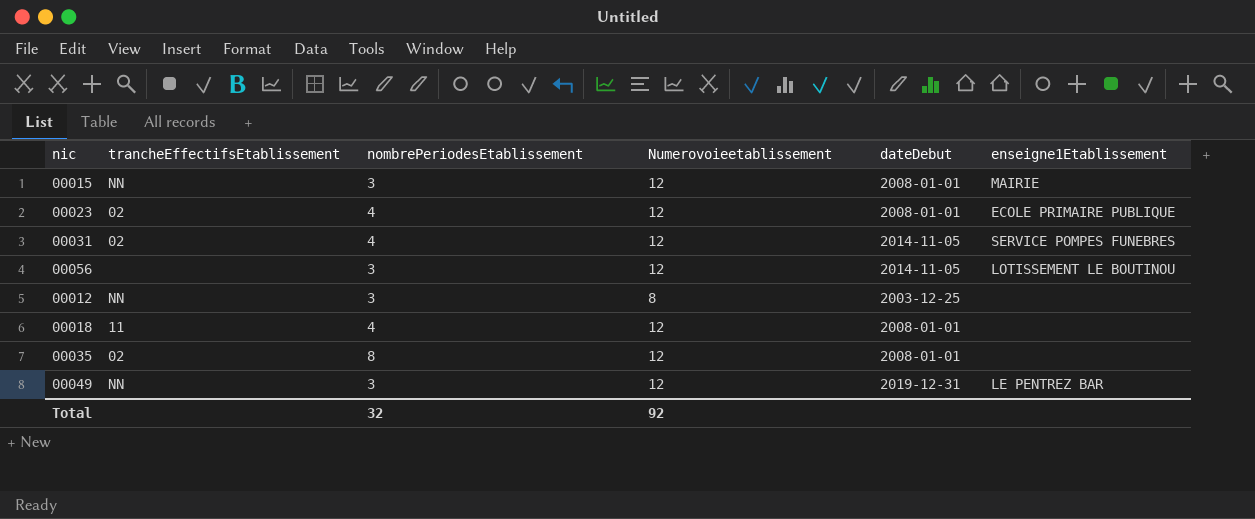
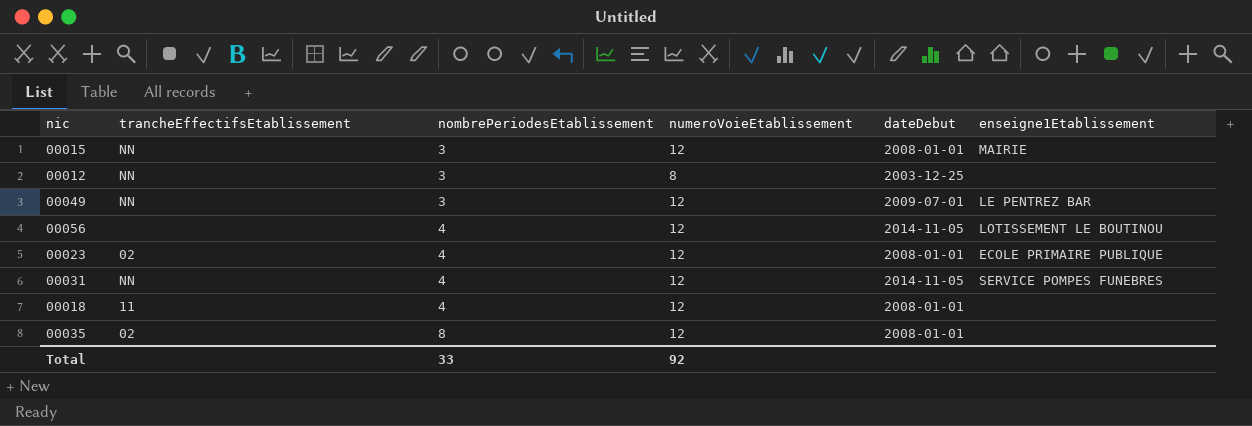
row order: none -> nombrePeriodesEtablissement ascending
column name: Numerovoieetablissement -> numeroVoieEtablissement
00049 | dateDebut: 2019-12-31 -> 2009-07-01
00056 | nombrePeriodesEtablissement: 3 -> 4
00031 | trancheEffectifsEtablissement: 02 -> NN
Total | nombrePeriodesEtablissement: 32 -> 33

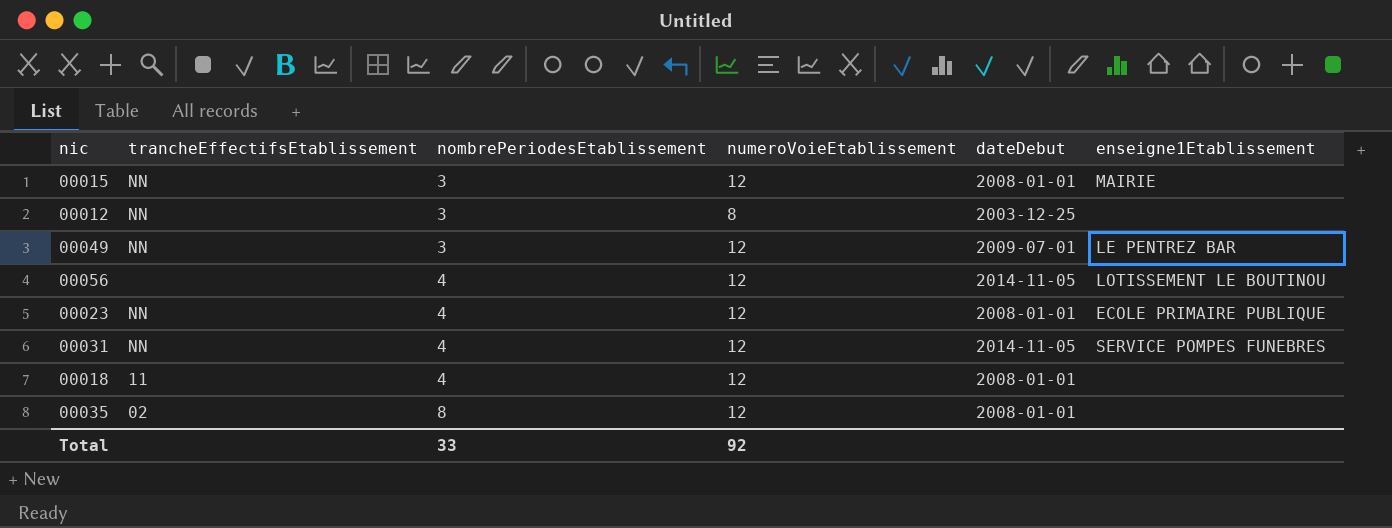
00023 | trancheEffectifsEtablissement: 02 -> NN

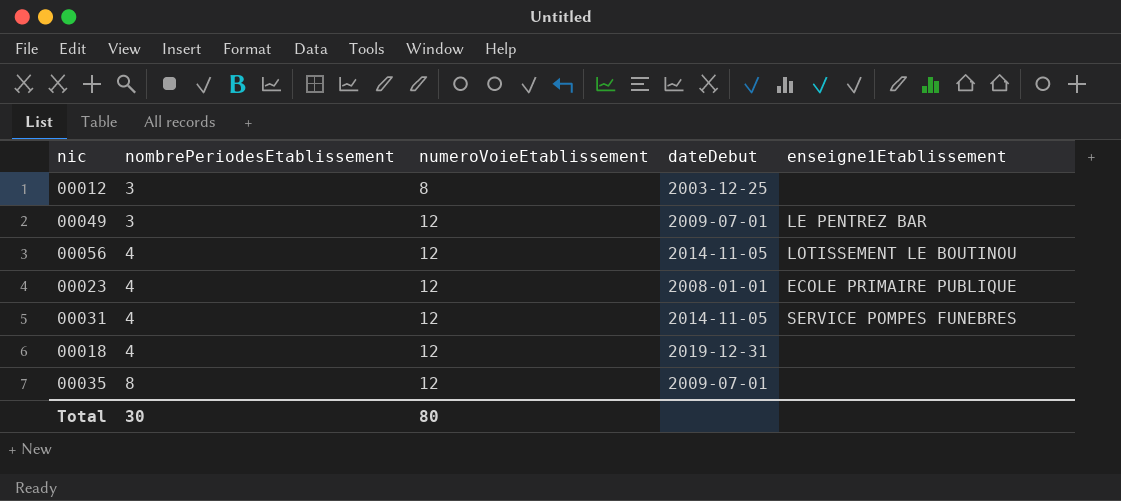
column trancheEffectifsEtablissement | position: 2 -> none
row 00015: NN | 3 | 12 | 2008-01-01 | MAIRIE -> none
00018 | dateDebut: 2008-01-01 -> 2019-12-31
00035 | dateDebut: 2008-01-01 -> 2009-07-01
Total | nombrePeriodesEtablissement: 33 -> 30
Total | numeroVoieEtablissement: 92 -> 80

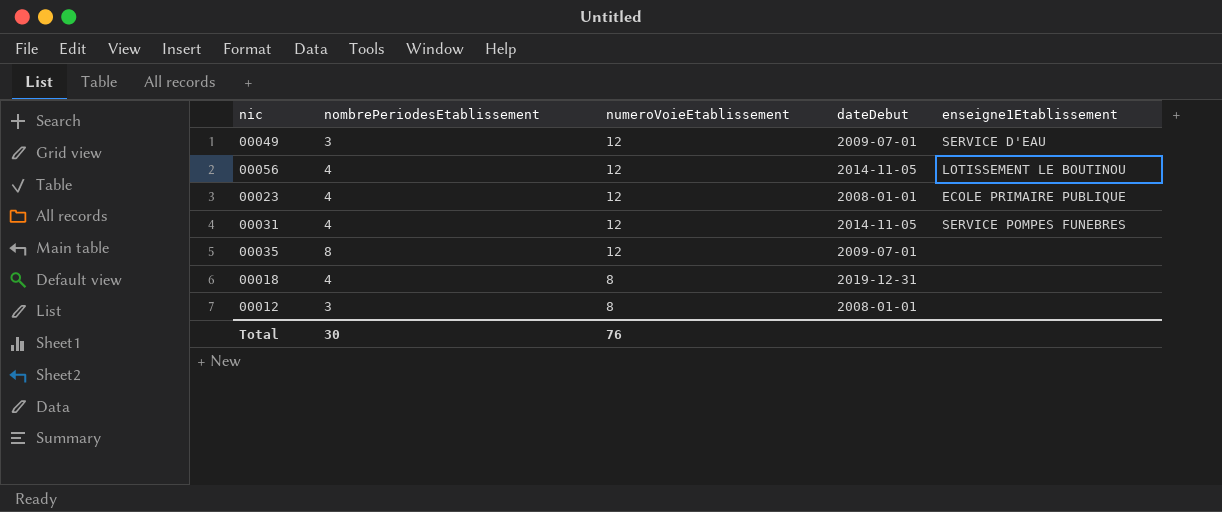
row order: nombrePeriodesEtablissement ascending -> numeroVoieEtablissement descending
00049 | enseigne1Etablissement: LE PENTREZ BAR -> SERVICE D'EAU
00018 | numeroVoieEtablissement: 12 -> 8
00012 | dateDebut: 2003-12-25 -> 2008-01-01
Total | numeroVoieEtablissement: 80 -> 76

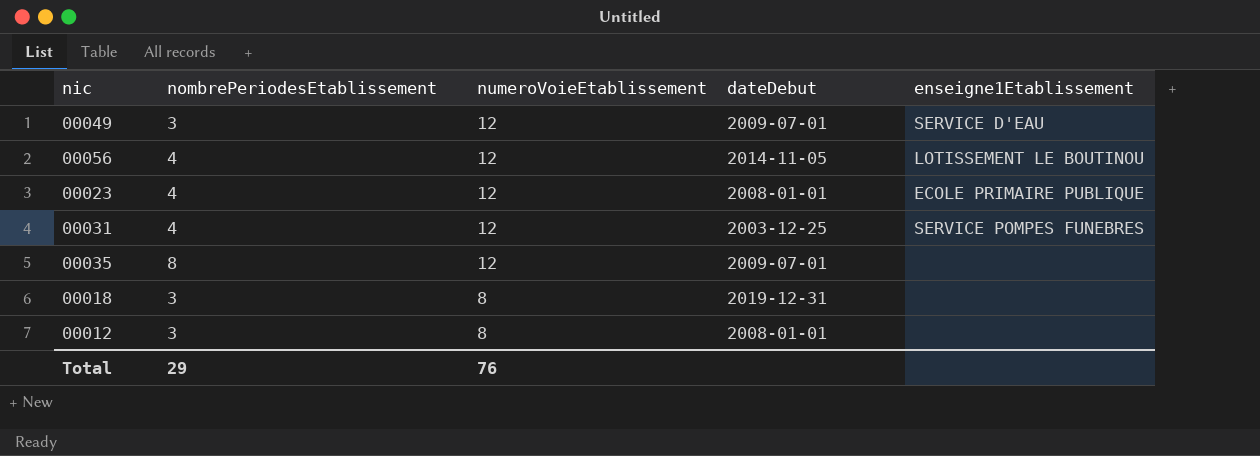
00031 | dateDebut: 2014-11-05 -> 2003-12-25
00018 | nombrePeriodesEtablissement: 4 -> 3
Total | nombrePeriodesEtablissement: 30 -> 29

